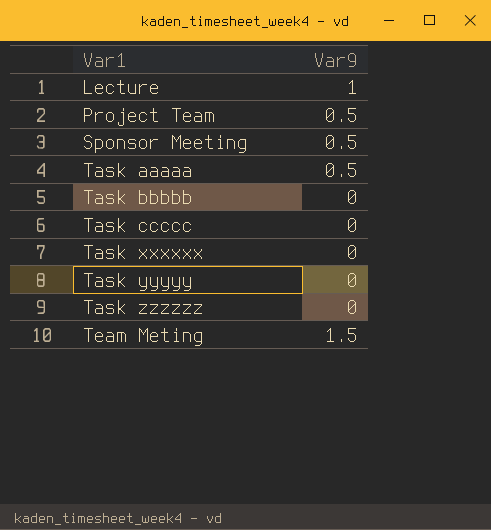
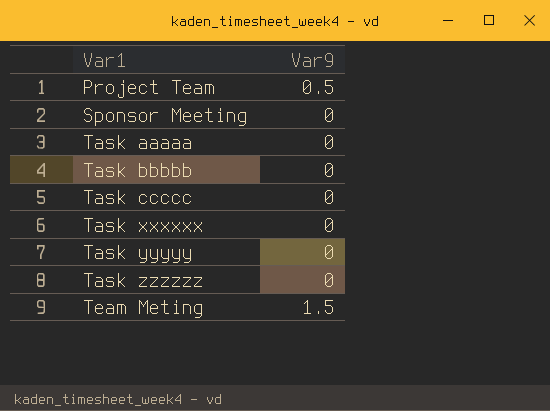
row Lecture: 1 -> none
Sponsor Meeting | Var9: 0.5 -> 0
Task aaaaa | Var9: 0.5 -> 0

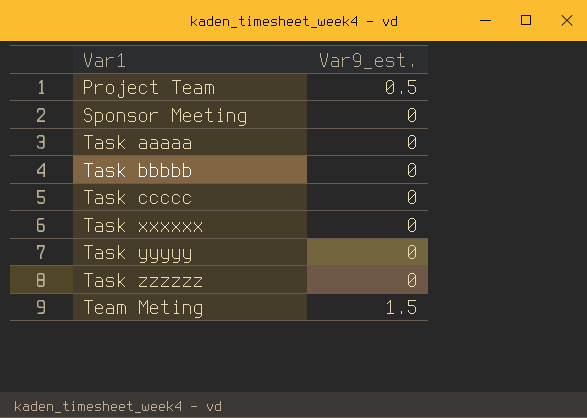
column name: Var9 -> Var9_est.

